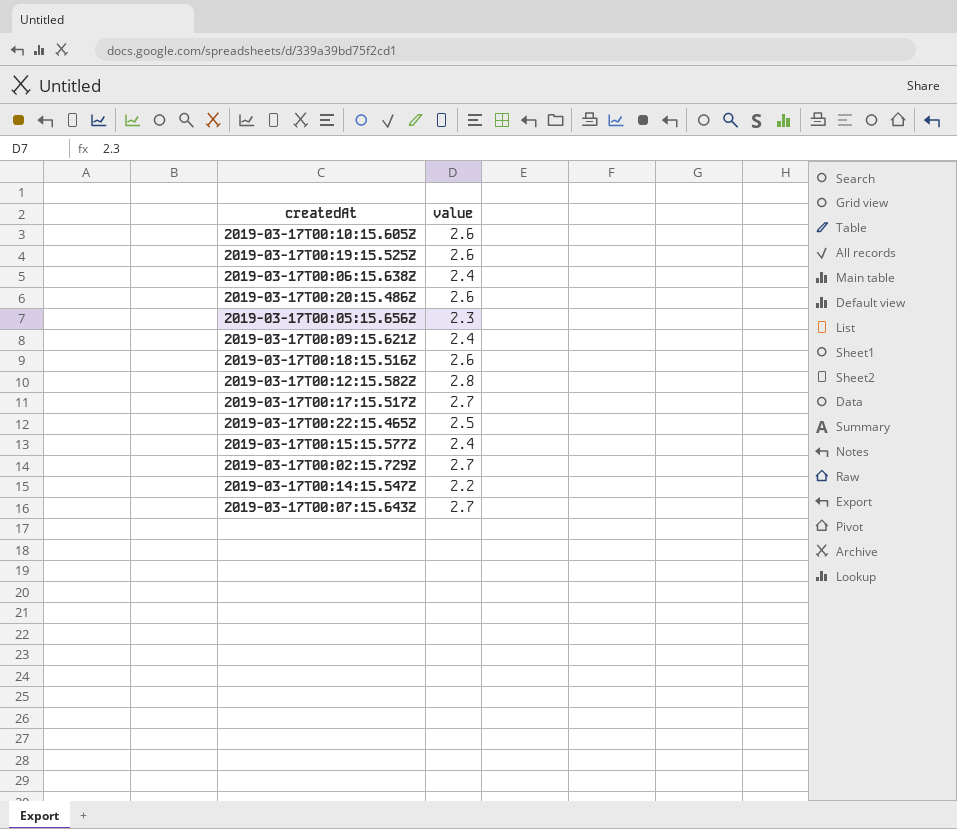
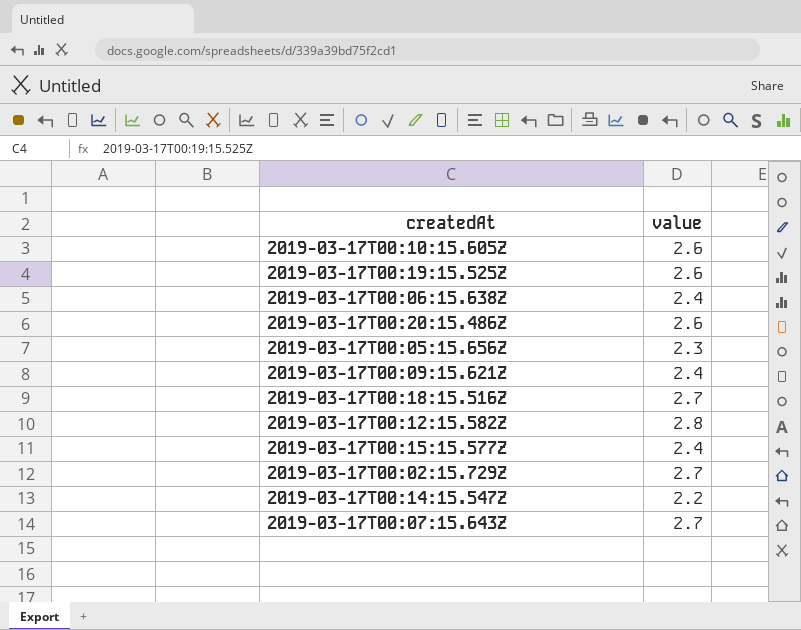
row 2019-03-17T00:17:15.517Z: 2.7 -> none
row 2019-03-17T00:22:15.465Z: 2.5 -> none
2019-03-17T00:18:15.516Z | value: 2.6 -> 2.7

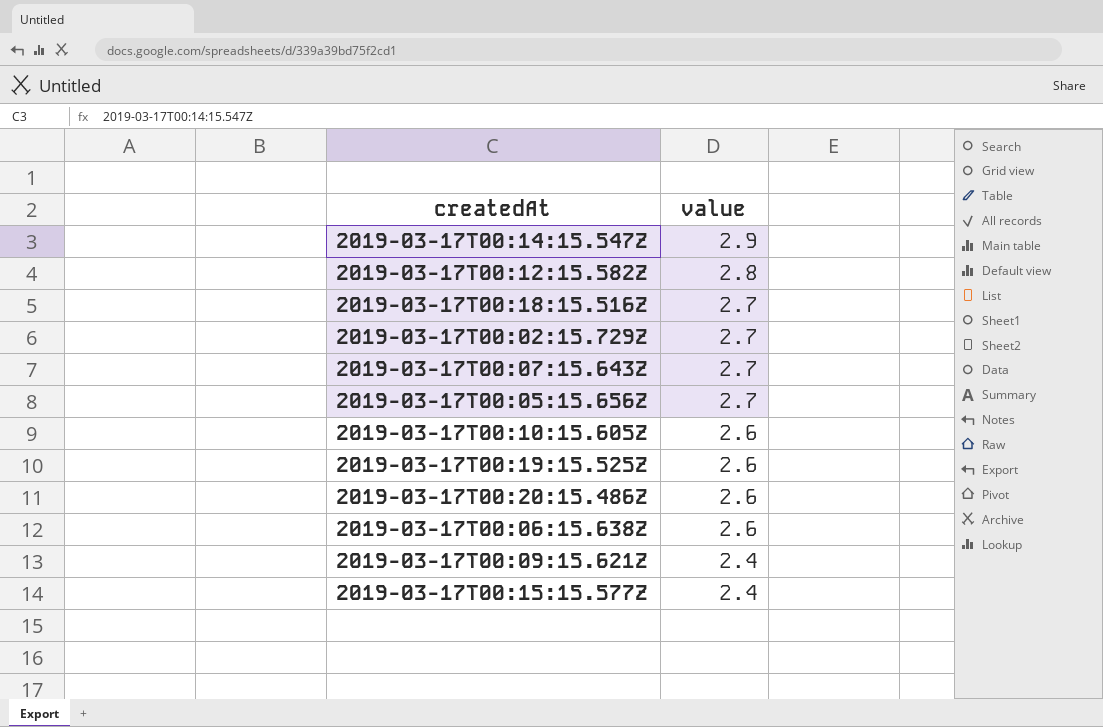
row order: none -> value descending
2019-03-17T00:14:15.547Z | value: 2.2 -> 2.9
2019-03-17T00:05:15.656Z | value: 2.3 -> 2.7
2019-03-17T00:06:15.638Z | value: 2.4 -> 2.6

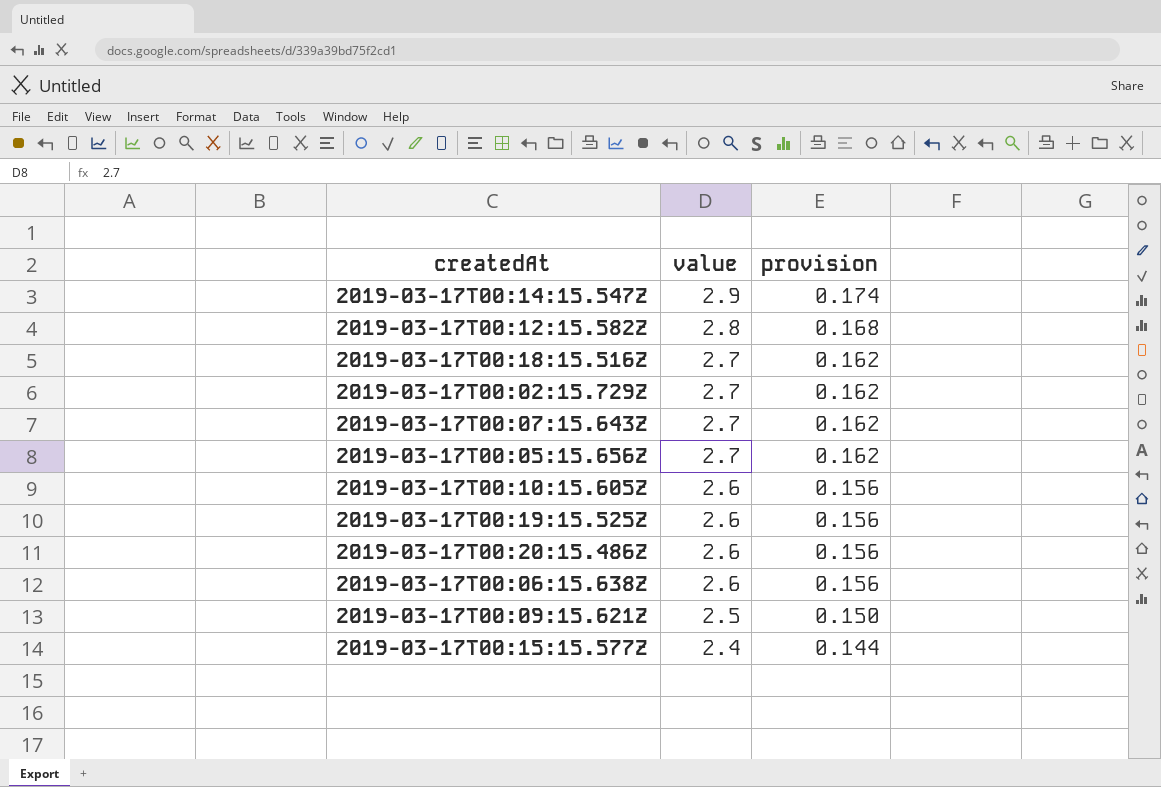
column provision | formula: none -> [value] * 0.06
2019-03-17T00:09:15.621Z | value: 2.4 -> 2.5

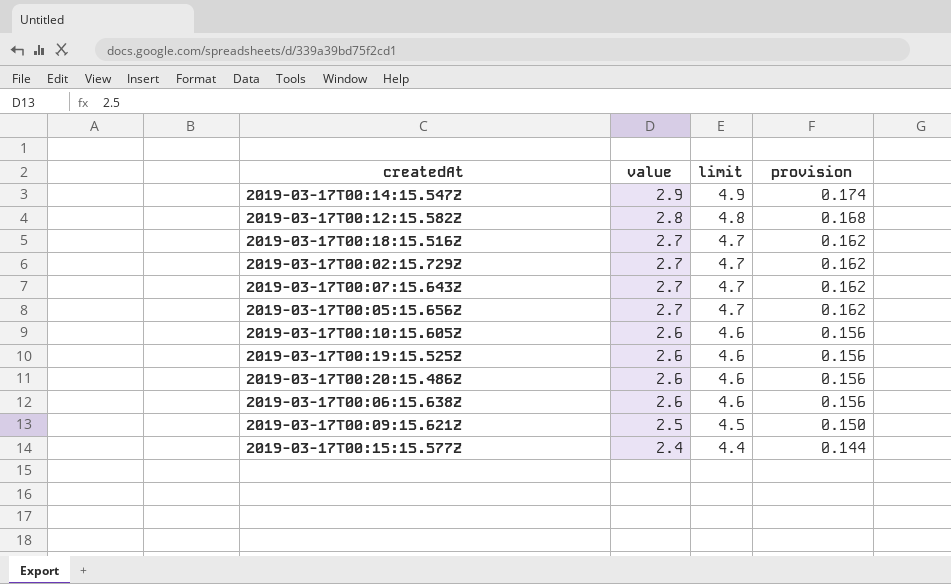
column limit | formula: none -> [value] + 2

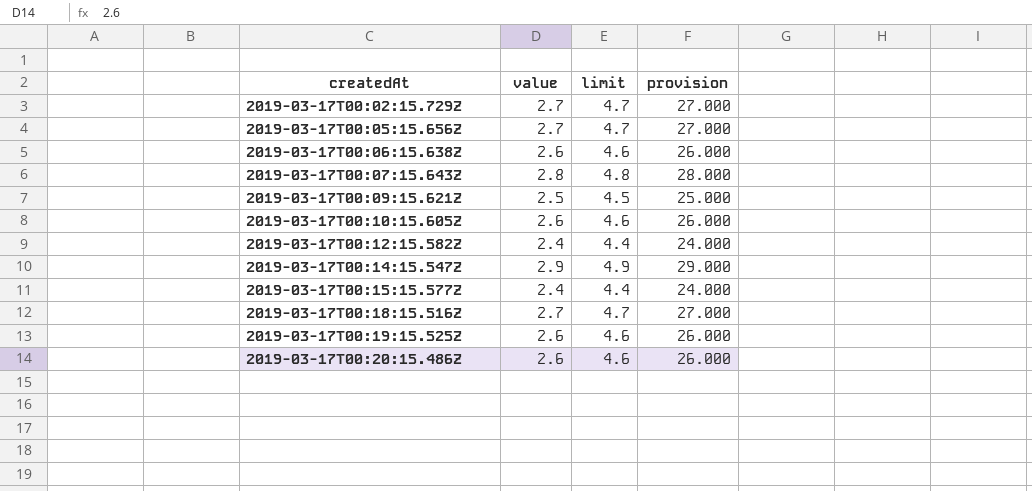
row order: value descending -> createdAt ascending
column provision | formula: [value] * 0.06 -> [value] * 10
2019-03-17T00:07:15.643Z | value: 2.7 -> 2.8
2019-03-17T00:07:15.643Z | limit: 4.7 -> 4.8
2019-03-17T00:12:15.582Z | value: 2.8 -> 2.4
2019-03-17T00:12:15.582Z | limit: 4.8 -> 4.4

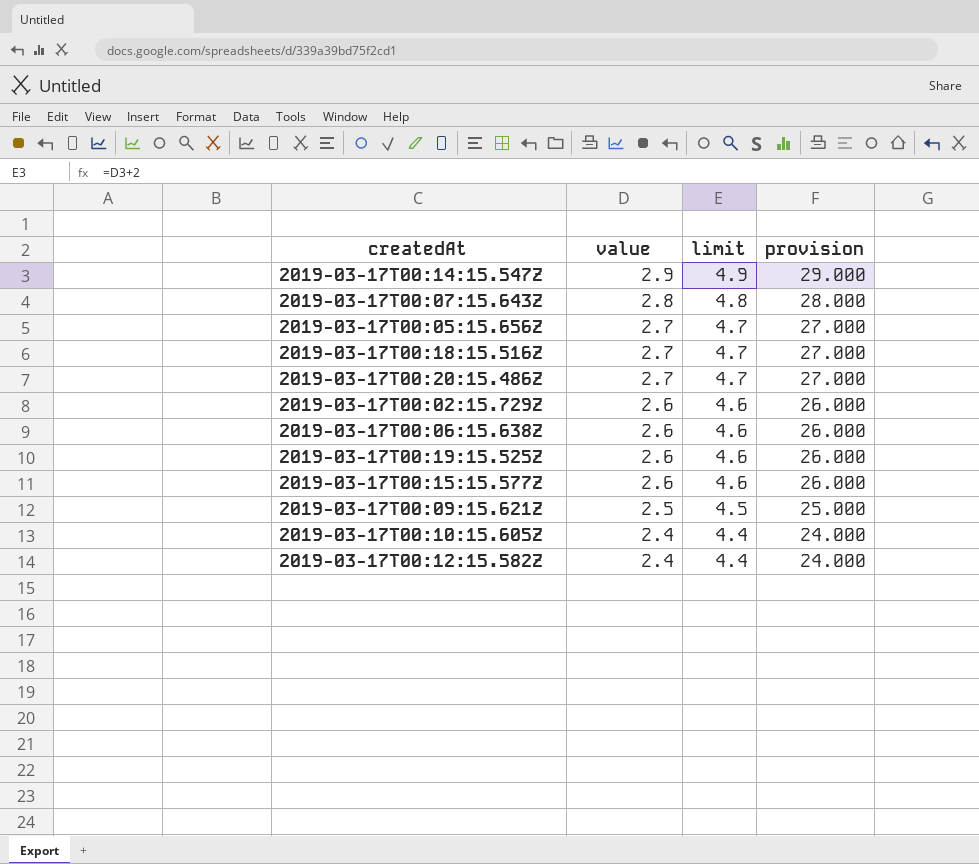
row order: createdAt ascending -> value descending
2019-03-17T00:20:15.486Z | value: 2.6 -> 2.7
2019-03-17T00:20:15.486Z | limit: 4.6 -> 4.7
2019-03-17T00:20:15.486Z | provision: 26.000 -> 27.000
2019-03-17T00:02:15.729Z | value: 2.7 -> 2.6
2019-03-17T00:02:15.729Z | limit: 4.7 -> 4.6
2019-03-17T00:02:15.729Z | provision: 27.000 -> 26.000
2019-03-17T00:15:15.577Z | value: 2.4 -> 2.6
2019-03-17T00:15:15.577Z | limit: 4.4 -> 4.6
2019-03-17T00:15:15.577Z | provision: 24.000 -> 26.000
2019-03-17T00:10:15.605Z | value: 2.6 -> 2.4
2019-03-17T00:10:15.605Z | limit: 4.6 -> 4.4
2019-03-17T00:10:15.605Z | provision: 26.000 -> 24.000

